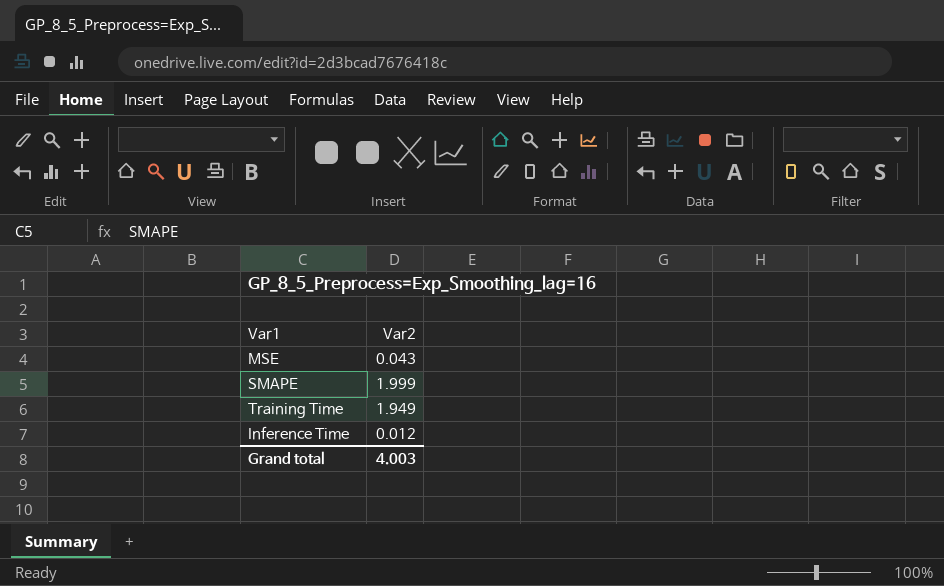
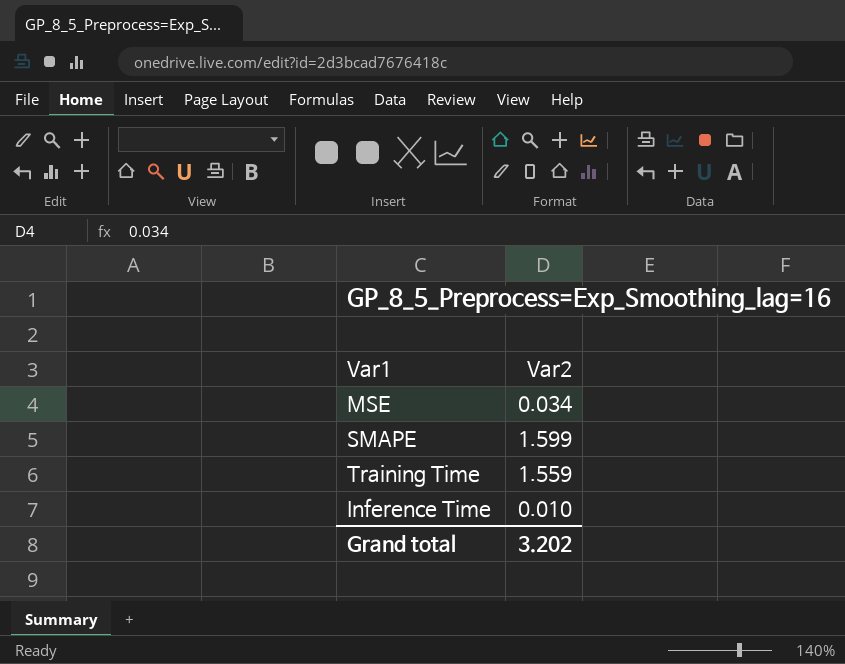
MSE | Var2: 0.043 -> 0.034
SMAPE | Var2: 1.999 -> 1.599
Training Time | Var2: 1.949 -> 1.559
Inference Time | Var2: 0.012 -> 0.010
Grand total | Var2: 4.003 -> 3.202

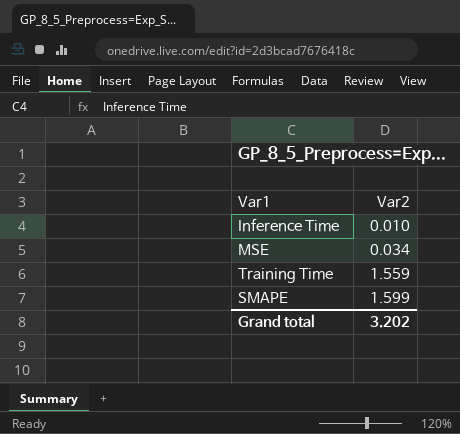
row order: none -> Var2 ascending

